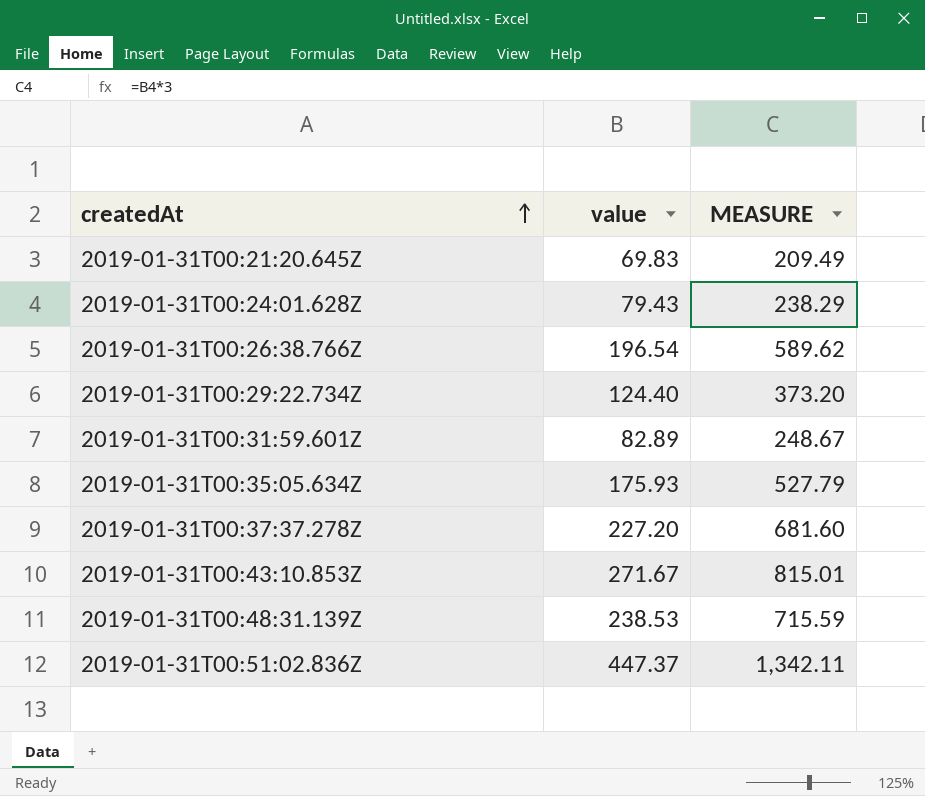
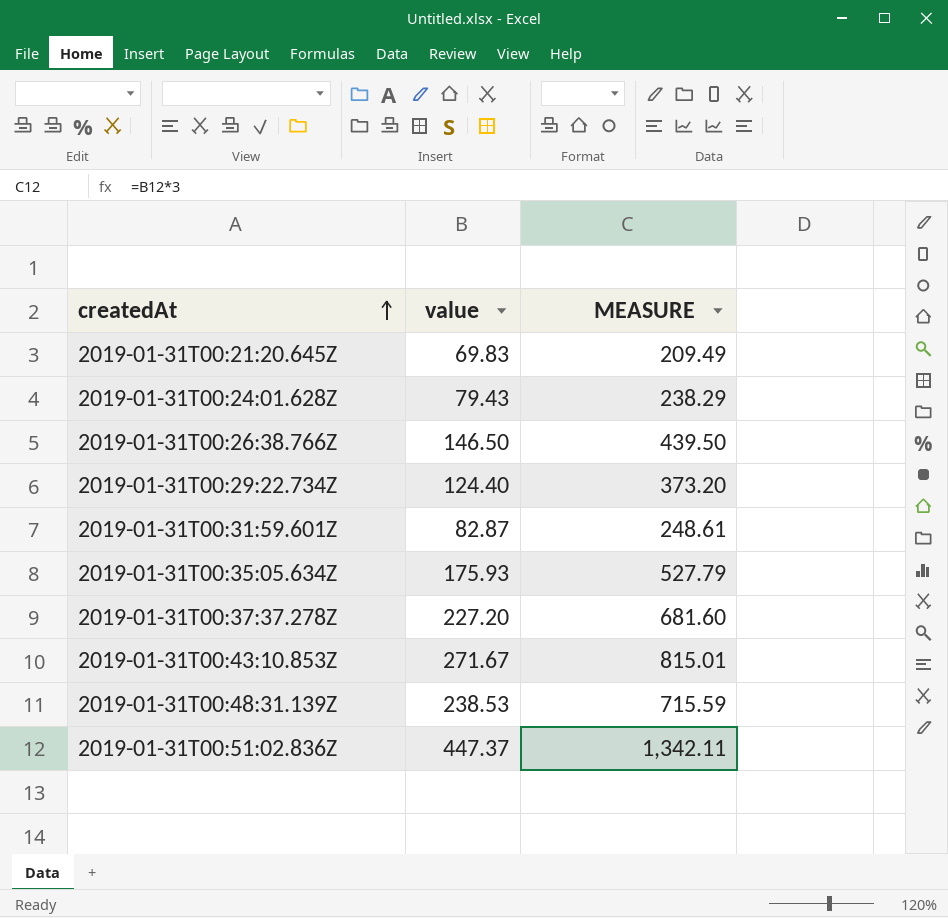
2019-01-31T00:26:38.766Z | value: 196.54 -> 146.50
2019-01-31T00:26:38.766Z | MEASURE: 589.62 -> 439.50
2019-01-31T00:31:59.601Z | value: 82.89 -> 82.87
2019-01-31T00:31:59.601Z | MEASURE: 248.67 -> 248.61

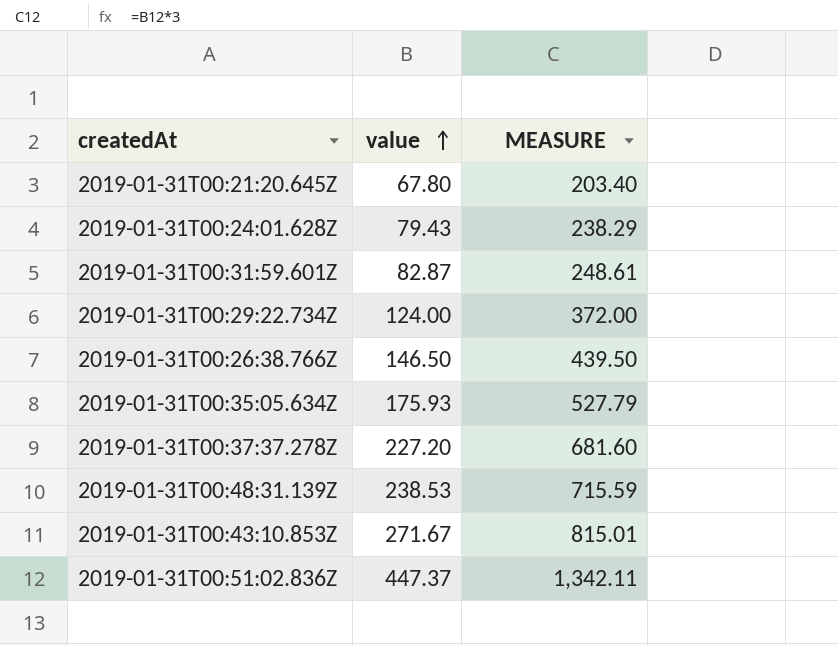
row order: createdAt ascending -> value ascending
2019-01-31T00:21:20.645Z | value: 69.83 -> 67.80
2019-01-31T00:21:20.645Z | MEASURE: 209.49 -> 203.40
2019-01-31T00:29:22.734Z | value: 124.40 -> 124.00
2019-01-31T00:29:22.734Z | MEASURE: 373.20 -> 372.00

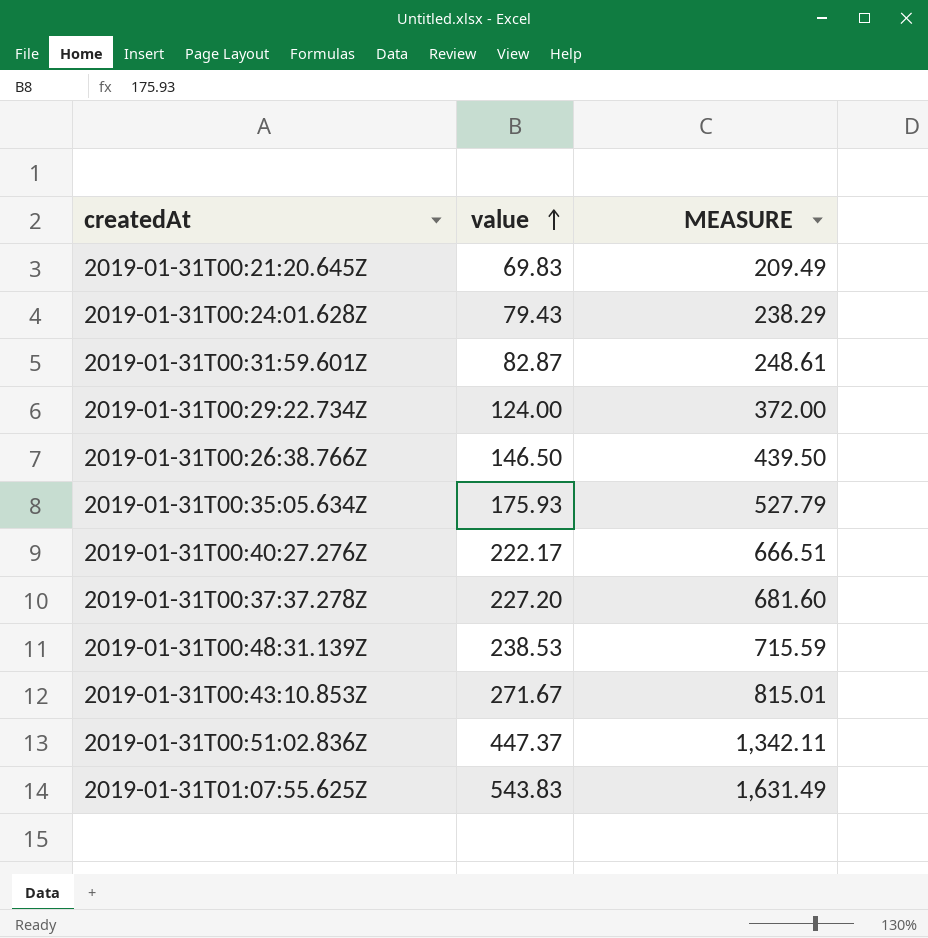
2019-01-31T00:21:20.645Z | value: 67.80 -> 69.83
2019-01-31T00:21:20.645Z | MEASURE: 203.40 -> 209.49
row 2019-01-31T00:40:27.276Z: none -> 222.17 | 666.51
row 2019-01-31T01:07:55.625Z: none -> 543.83 | 1,631.49

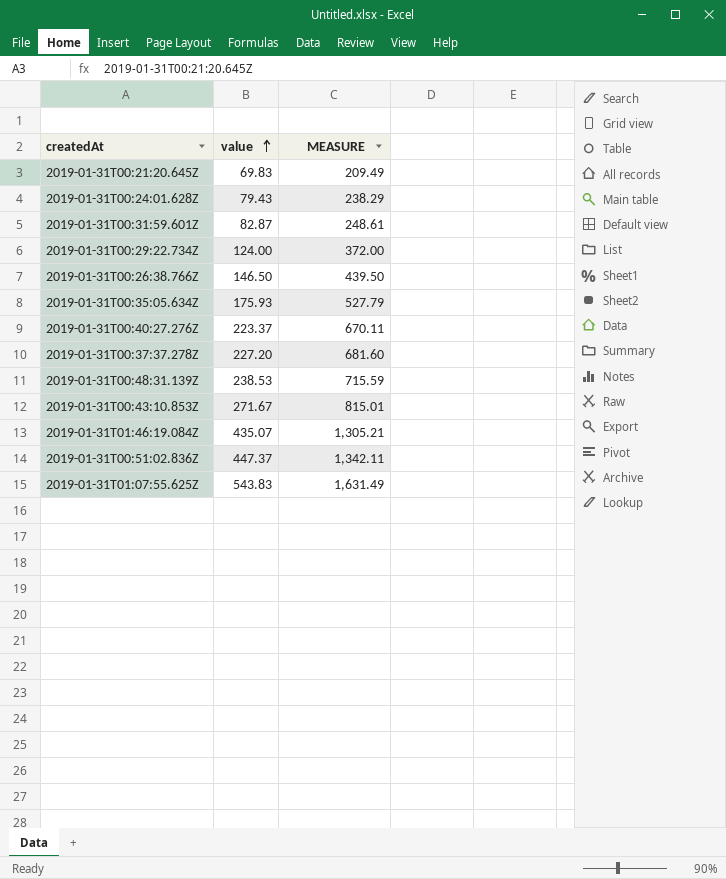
2019-01-31T00:40:27.276Z | value: 222.17 -> 223.37
2019-01-31T00:40:27.276Z | MEASURE: 666.51 -> 670.11
row 2019-01-31T01:46:19.084Z: none -> 435.07 | 1,305.21

